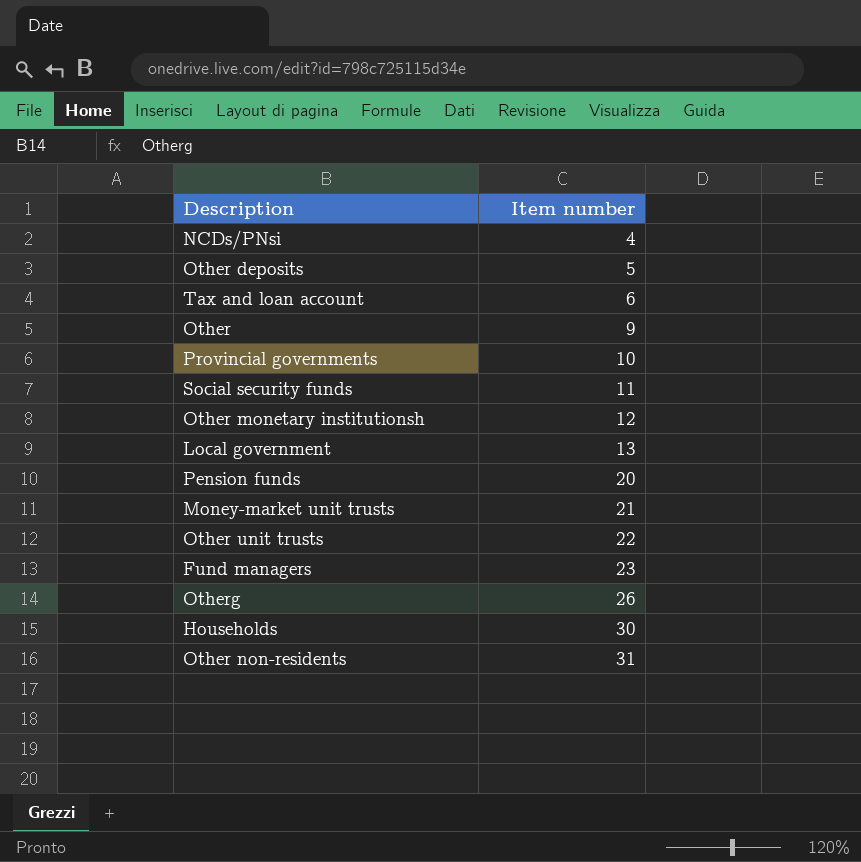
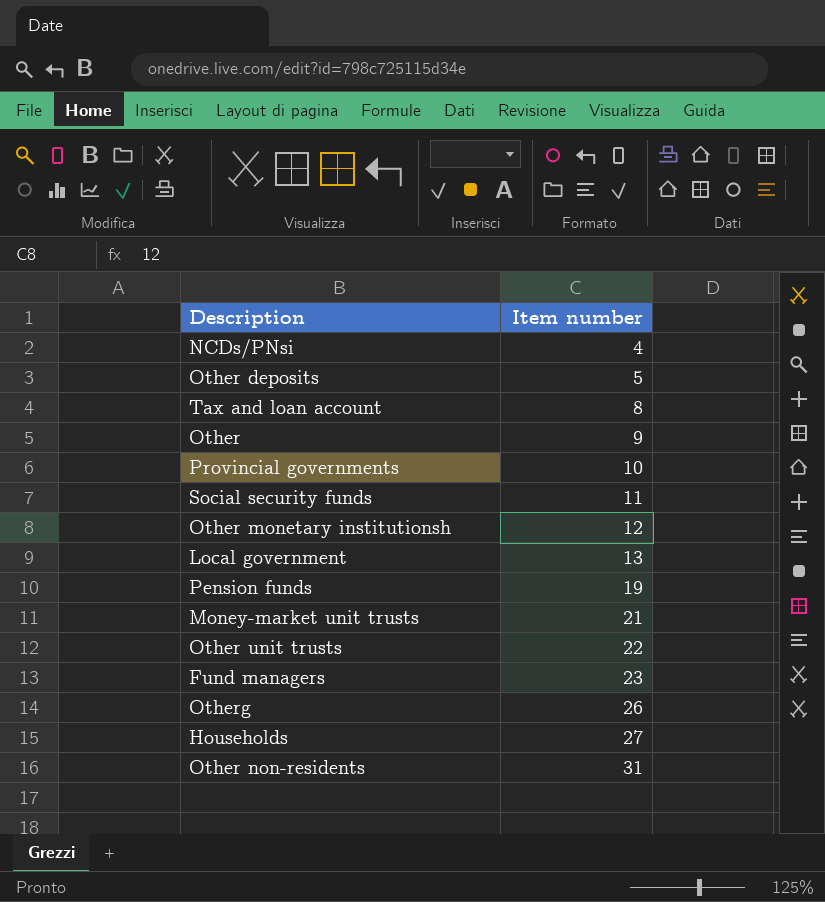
Tax and loan account | Item number: 6 -> 8
Pension funds | Item number: 20 -> 19
Households | Item number: 30 -> 27

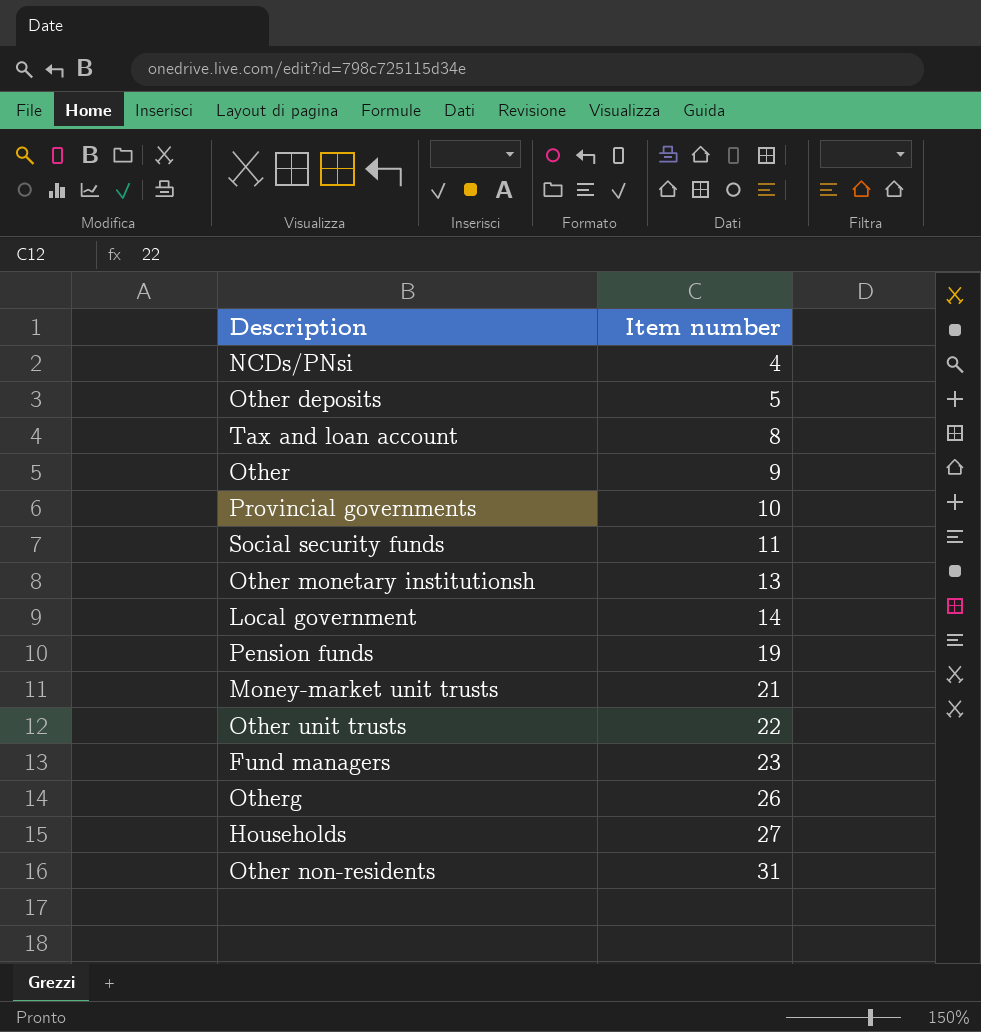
Other monetary institutionsh | Item number: 12 -> 13
Local government | Item number: 13 -> 14

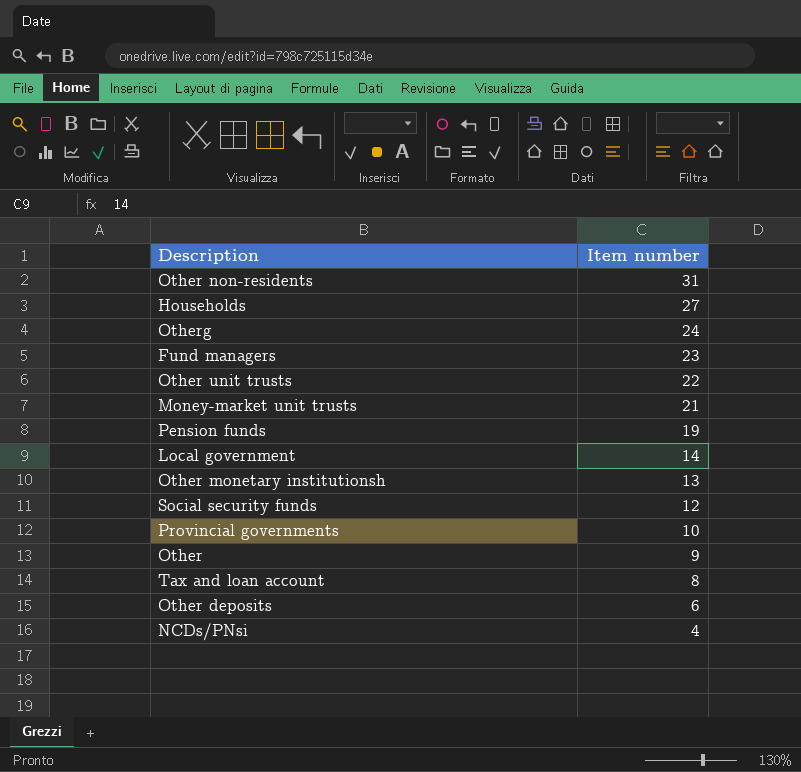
row order: Item number ascending -> Item number descending
Otherg | Item number: 26 -> 24
Social security funds | Item number: 11 -> 12
Other deposits | Item number: 5 -> 6

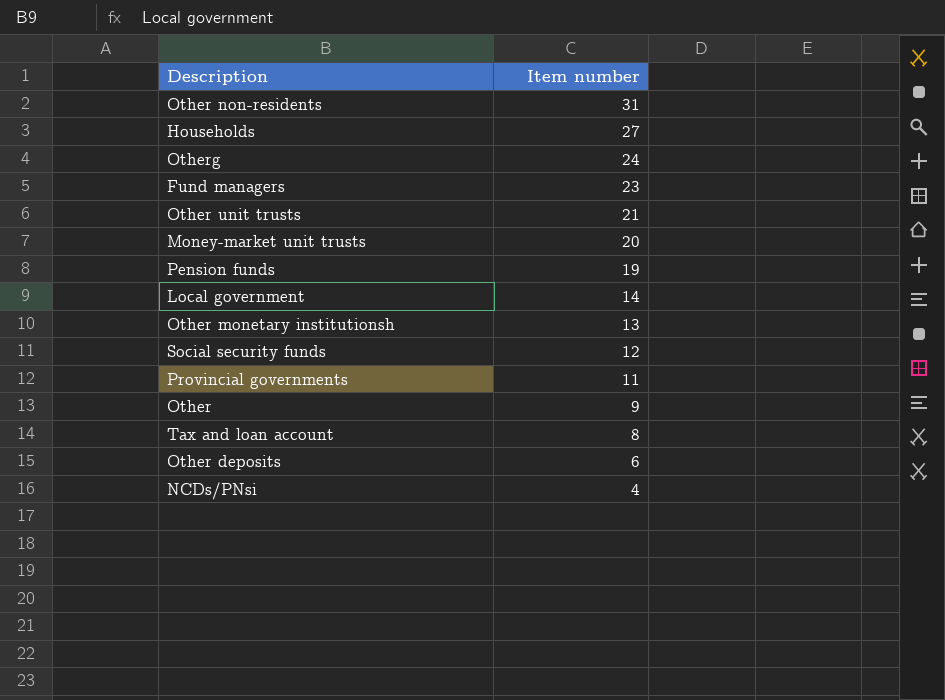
Other unit trusts | Item number: 22 -> 21
Money-market unit trusts | Item number: 21 -> 20
Provincial governments | Item number: 10 -> 11

